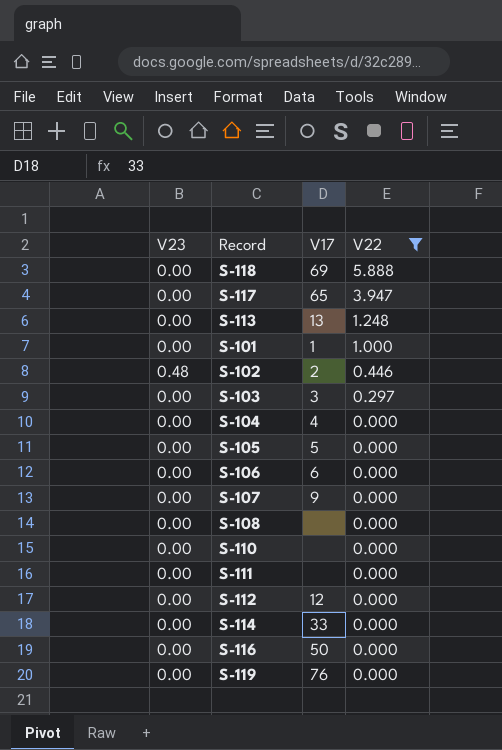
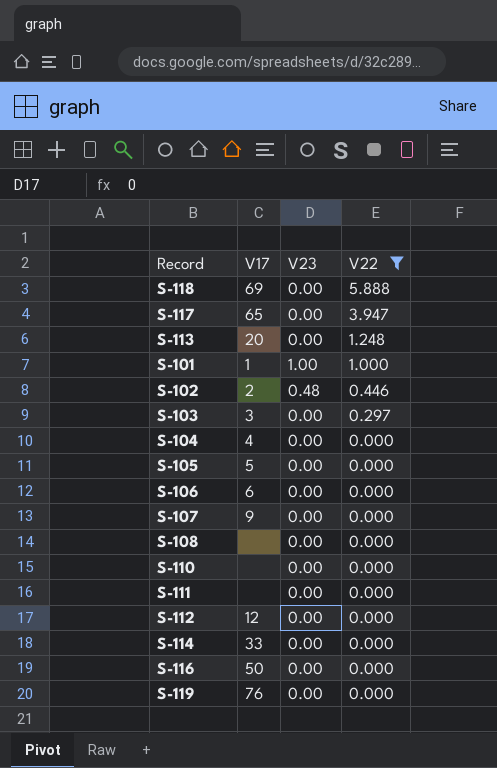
column V23 | position: 1 -> 3
S-113 | V17: 13 -> 20
S-101 | V23: 0.00 -> 1.00

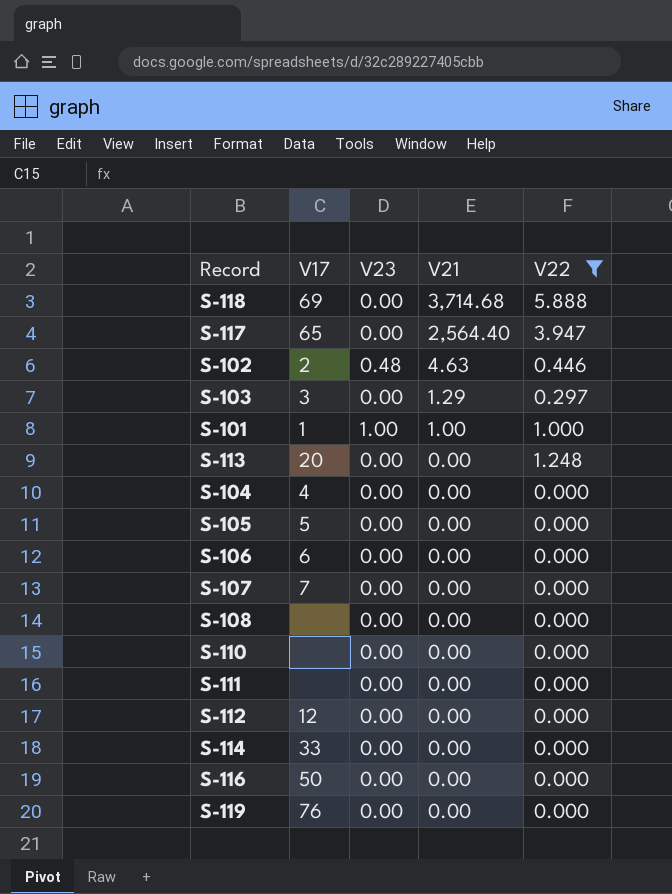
row order: V22 descending -> V21 descending
column V21 | position: none -> 4
S-107 | V17: 9 -> 7

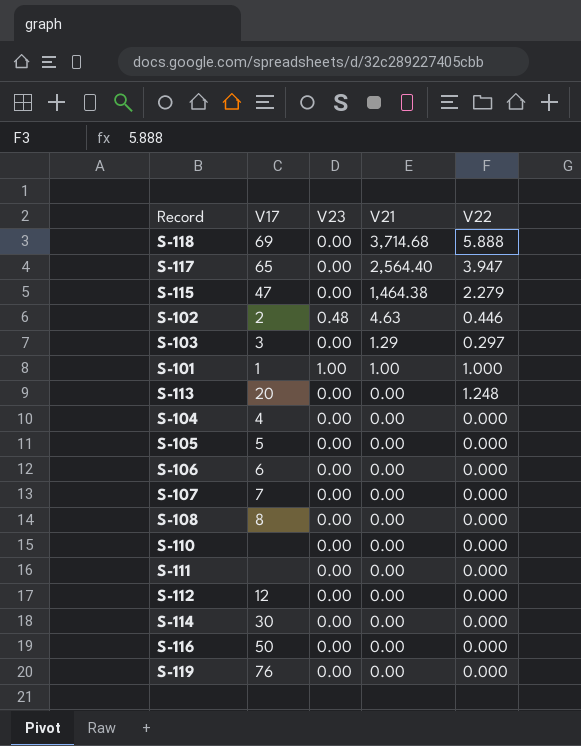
filter: V22 != 2.279 -> none
S-108 | V17: none -> 8
S-114 | V17: 33 -> 30

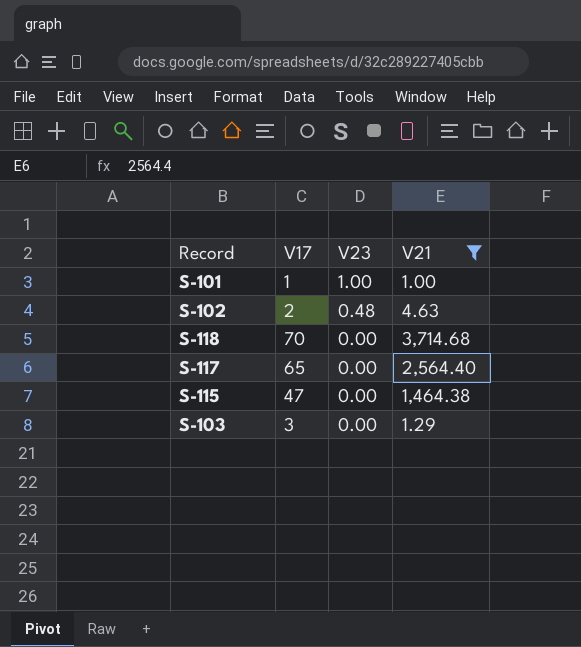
filter: none -> V21 != 0.00
row order: V21 descending -> V23 descending
column V22 | position: 5 -> none
S-118 | V17: 69 -> 70

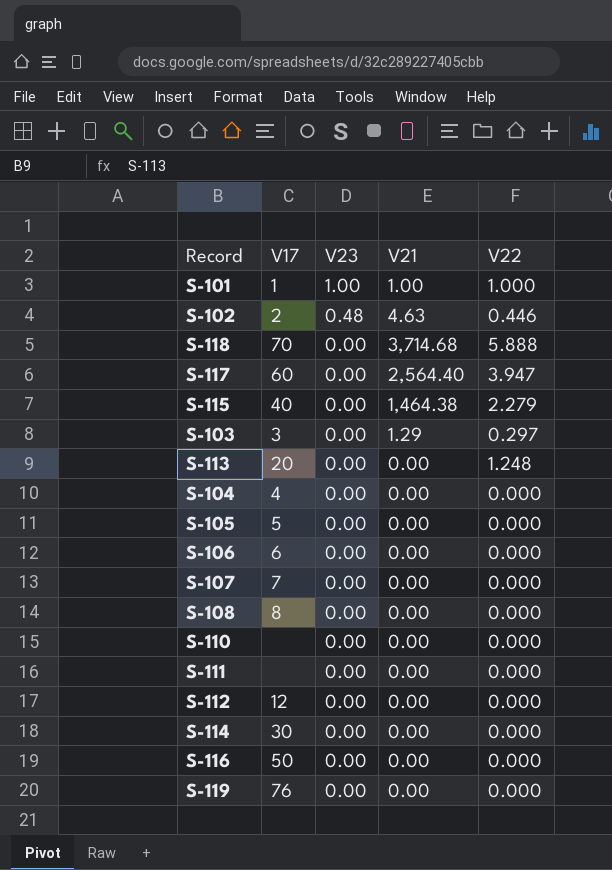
filter: V21 != 0.00 -> none
column V22 | position: none -> 5
S-117 | V17: 65 -> 60
S-115 | V17: 47 -> 40

